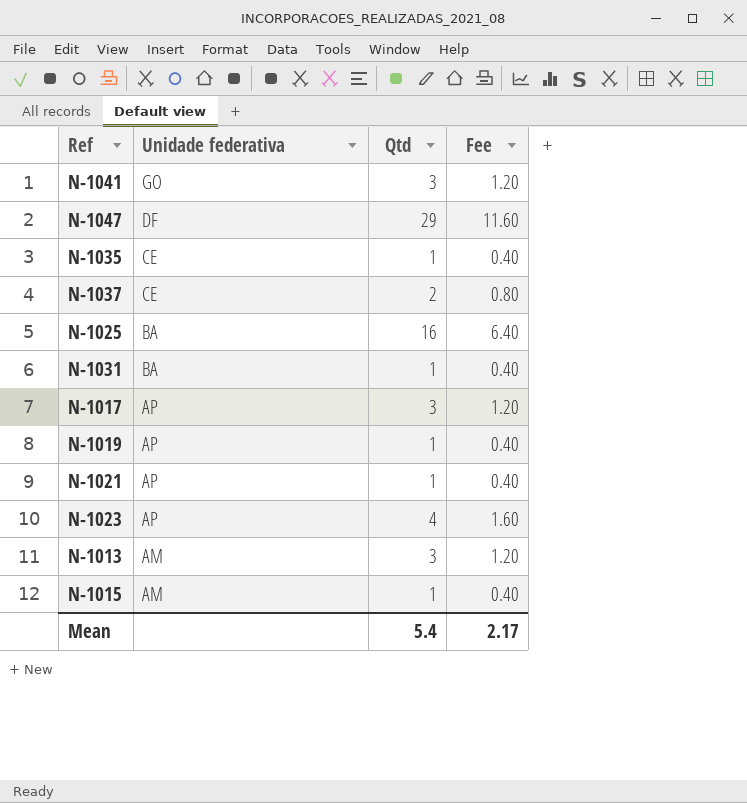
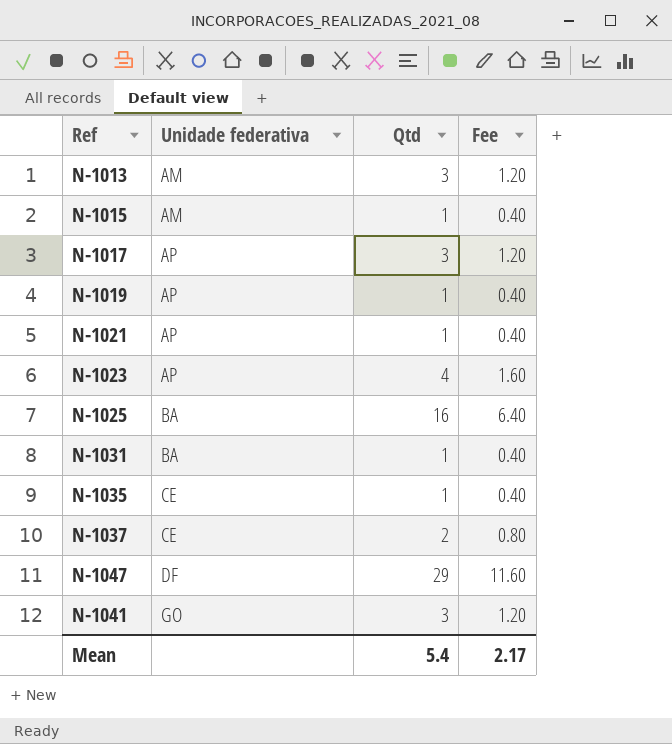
row order: Unidade federativa descending -> Unidade federativa ascending

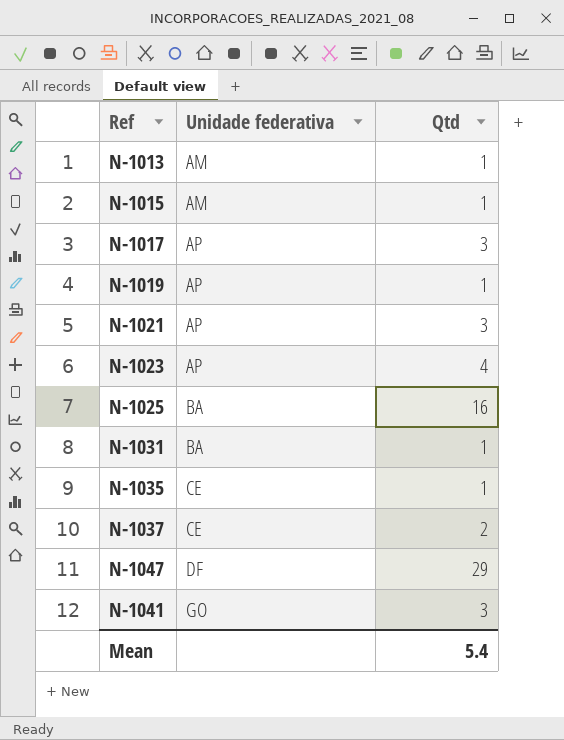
column Fee | formula: [Qtd] * 0.4 -> none
N-1013 | Qtd: 3 -> 1
N-1021 | Qtd: 1 -> 3

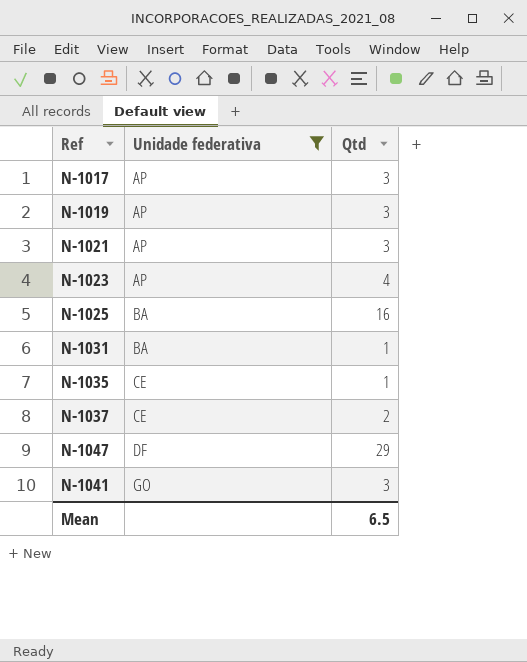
filter: none -> Unidade federativa != AM
N-1019 | Qtd: 1 -> 3
Mean | Qtd: 5.4 -> 6.5

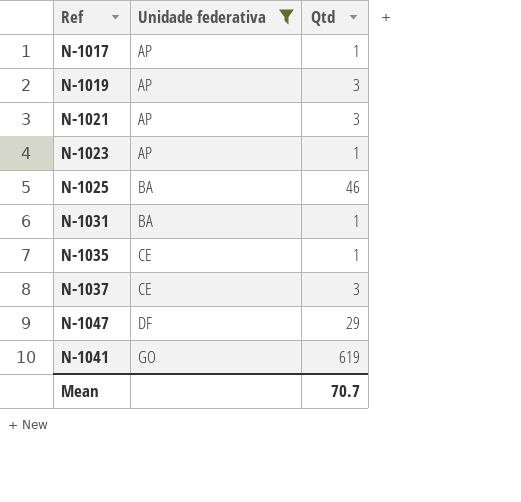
N-1017 | Qtd: 3 -> 1
N-1023 | Qtd: 4 -> 1
N-1025 | Qtd: 16 -> 46
N-1037 | Qtd: 2 -> 3
N-1041 | Qtd: 3 -> 619
Mean | Qtd: 6.5 -> 70.7

